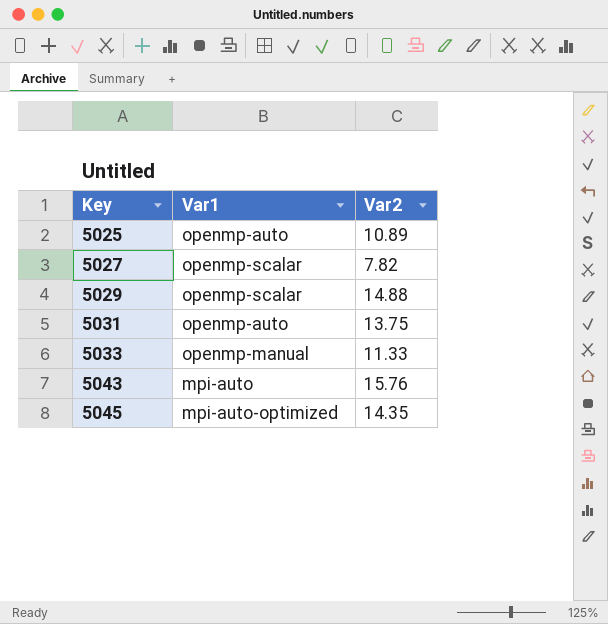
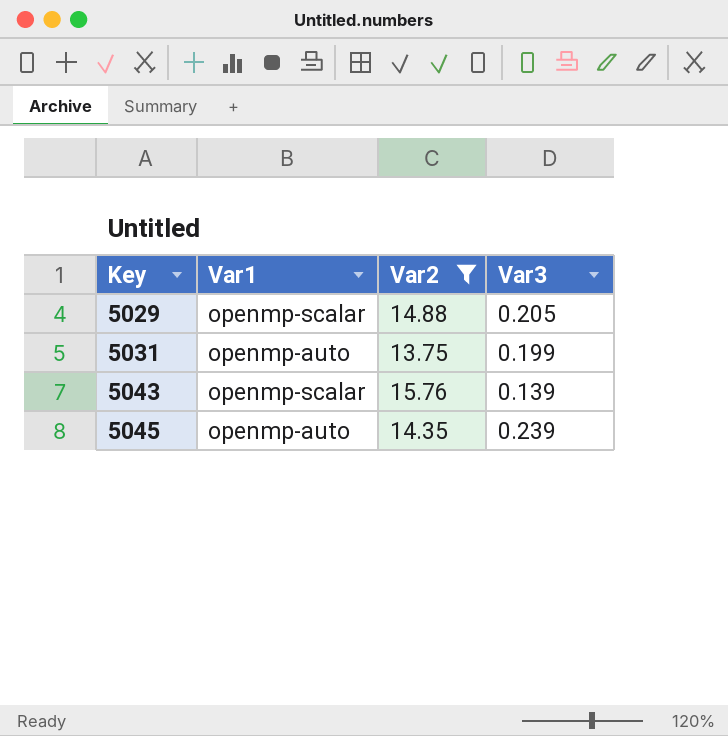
filter: none -> Var2 >= 13.75
column Var3 | position: none -> 4
5043 | Var1: mpi-auto -> openmp-scalar
5045 | Var1: mpi-auto-optimized -> openmp-auto

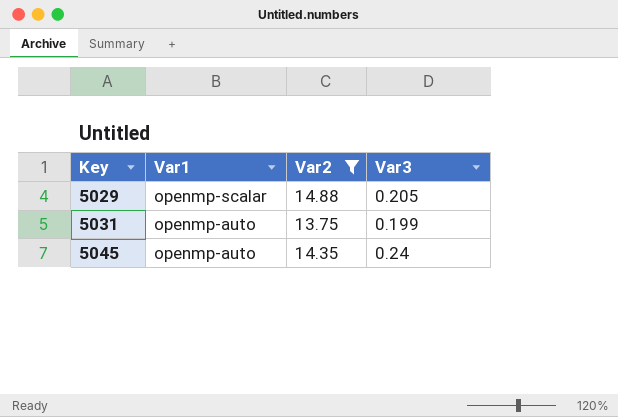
row 5043: openmp-scalar | 15.76 | 0.139 -> none
5045 | Var3: 0.239 -> 0.24

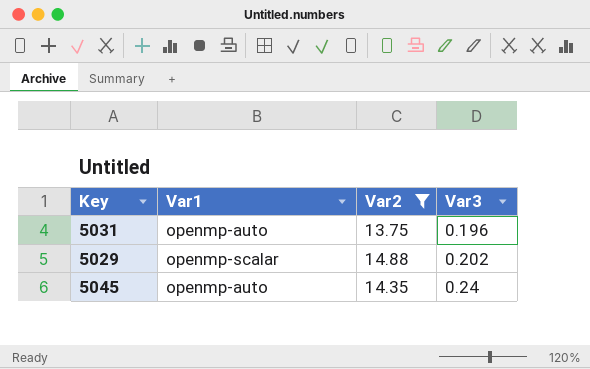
row order: Key ascending -> Var3 ascending
5031 | Var3: 0.199 -> 0.196
5029 | Var3: 0.205 -> 0.202

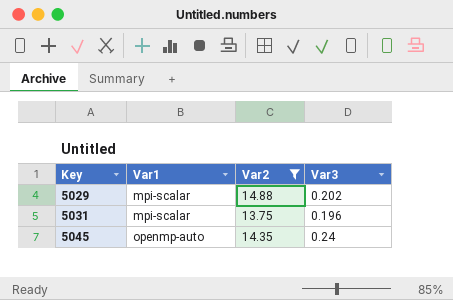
row order: Var3 ascending -> Key ascending
5029 | Var1: openmp-scalar -> mpi-scalar
5031 | Var1: openmp-auto -> mpi-scalar

